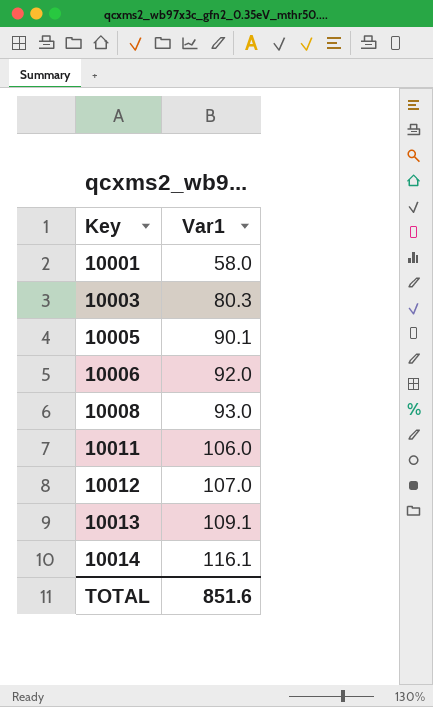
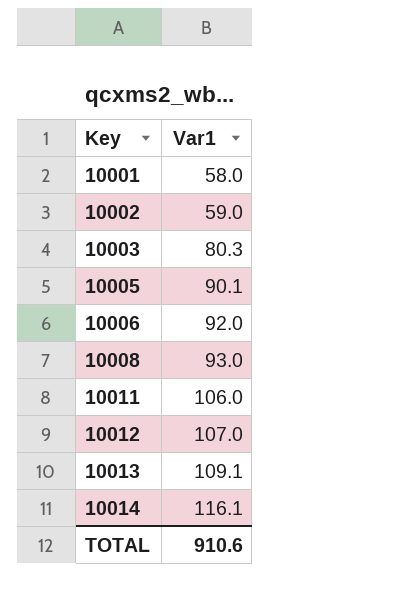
row 10002: none -> 59.0
TOTAL | Var1: 851.6 -> 910.6

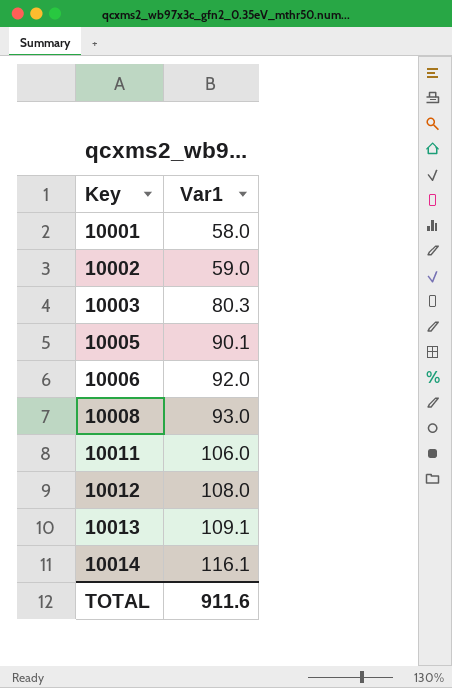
10012 | Var1: 107.0 -> 108.0
TOTAL | Var1: 910.6 -> 911.6

